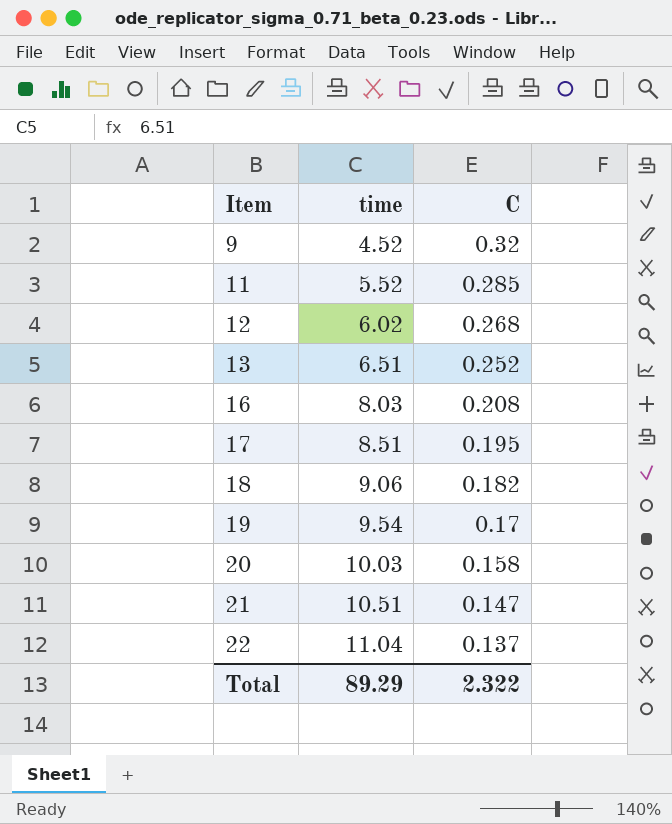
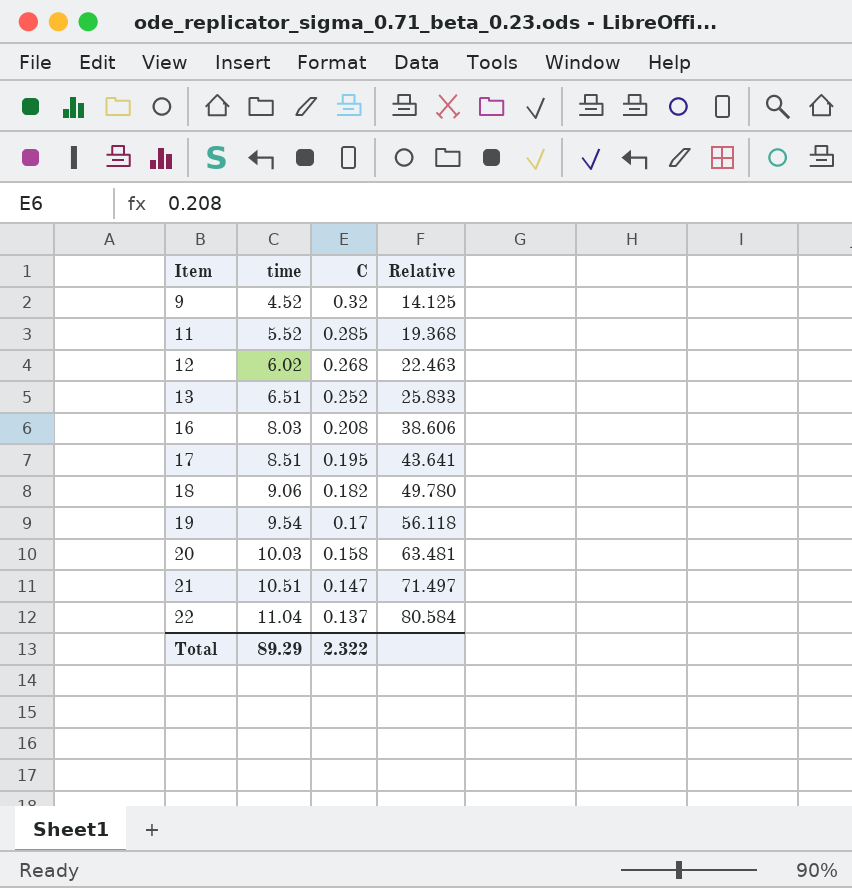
column Relative | formula: none -> [time] / [C]

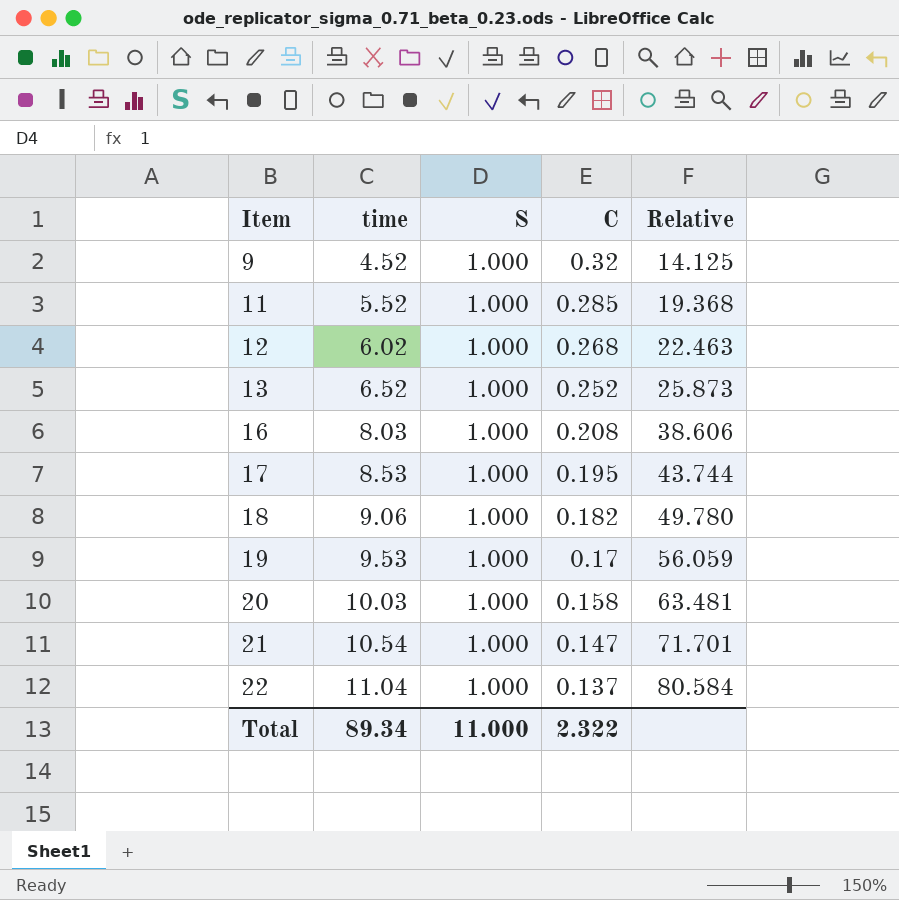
column S | position: none -> 3
13 | time: 6.51 -> 6.52
13 | Relative: 25.833 -> 25.873
17 | time: 8.51 -> 8.53
17 | Relative: 43.641 -> 43.744
19 | time: 9.54 -> 9.53
19 | Relative: 56.118 -> 56.059
21 | time: 10.51 -> 10.54
21 | Relative: 71.497 -> 71.701
Total | time: 89.29 -> 89.34

